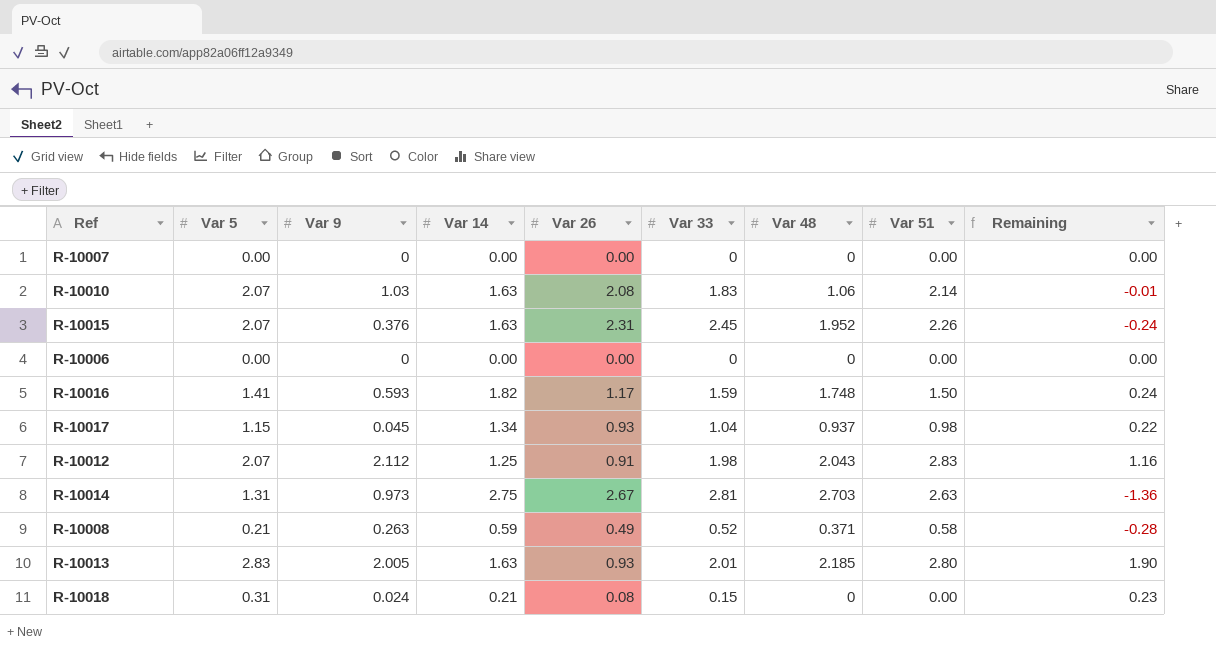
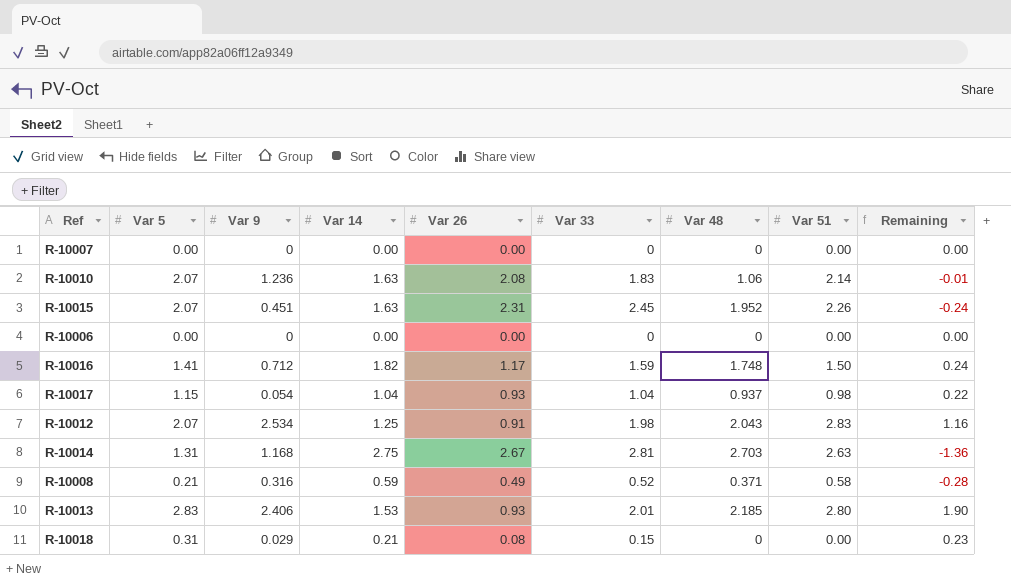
R-10010 | Var 9: 1.03 -> 1.236
R-10015 | Var 9: 0.376 -> 0.451
R-10016 | Var 9: 0.593 -> 0.712
R-10017 | Var 9: 0.045 -> 0.054
R-10017 | Var 14: 1.34 -> 1.04
R-10012 | Var 9: 2.112 -> 2.534
R-10014 | Var 9: 0.973 -> 1.168
R-10008 | Var 9: 0.263 -> 0.316
R-10013 | Var 9: 2.005 -> 2.406
R-10013 | Var 14: 1.63 -> 1.53
R-10018 | Var 9: 0.024 -> 0.029

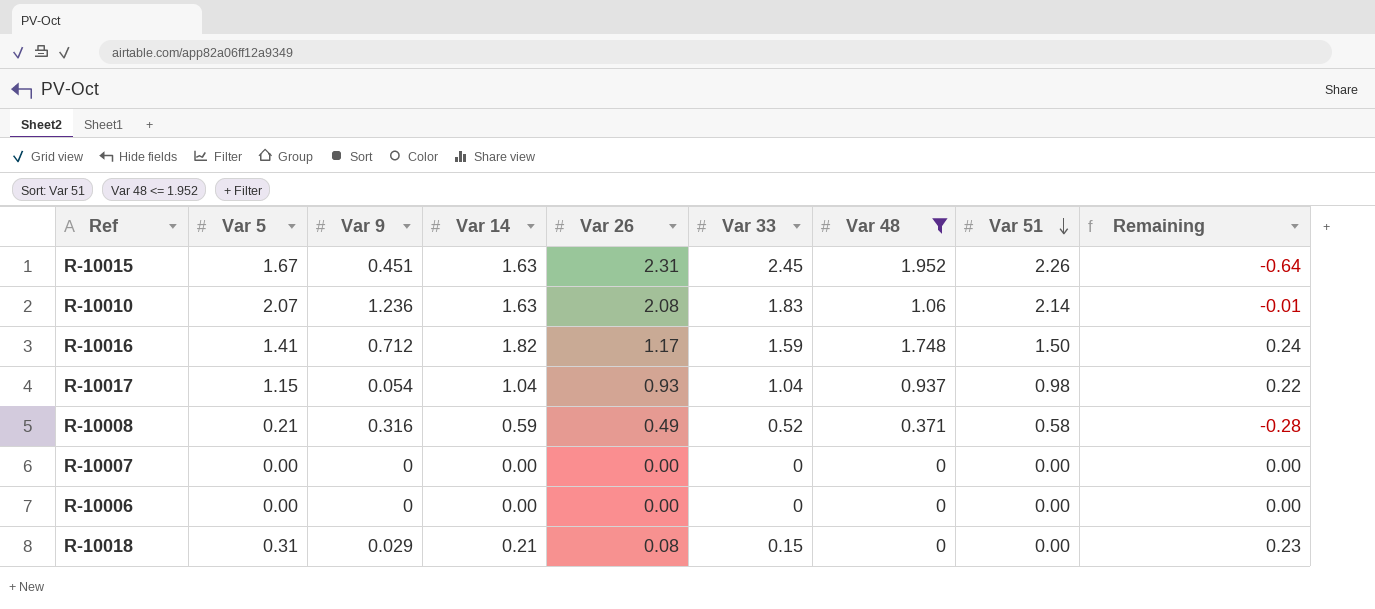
filter: none -> Var 48 <= 1.952
row order: none -> Var 51 descending
R-10015 | Var 5: 2.07 -> 1.67
R-10015 | Remaining: -0.24 -> -0.64

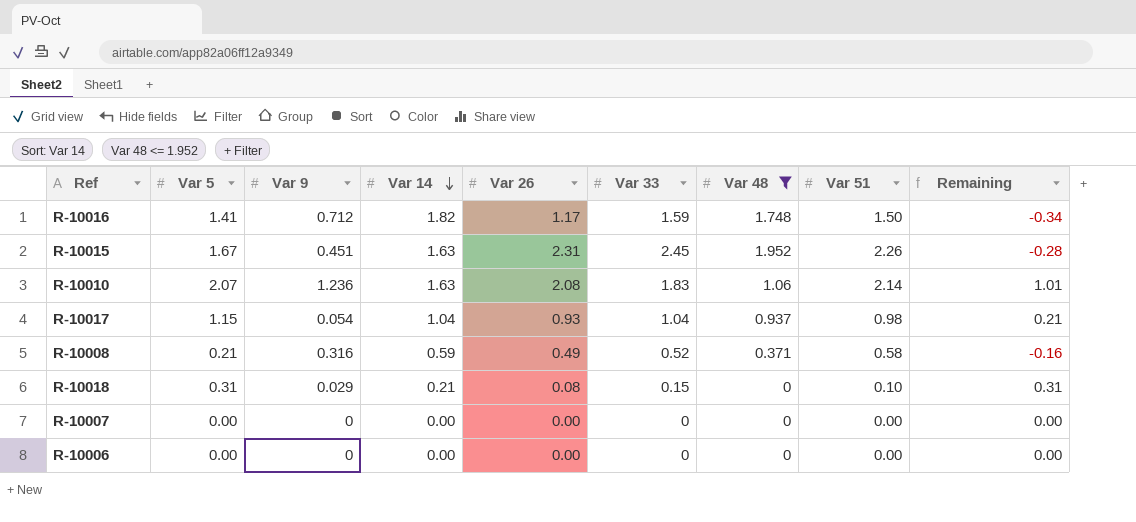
row order: Var 51 descending -> Var 14 descending
column Remaining | formula: [Var 5] - [Var 26] -> [Var 5] - [Var 48]
R-10018 | Var 51: 0.00 -> 0.10

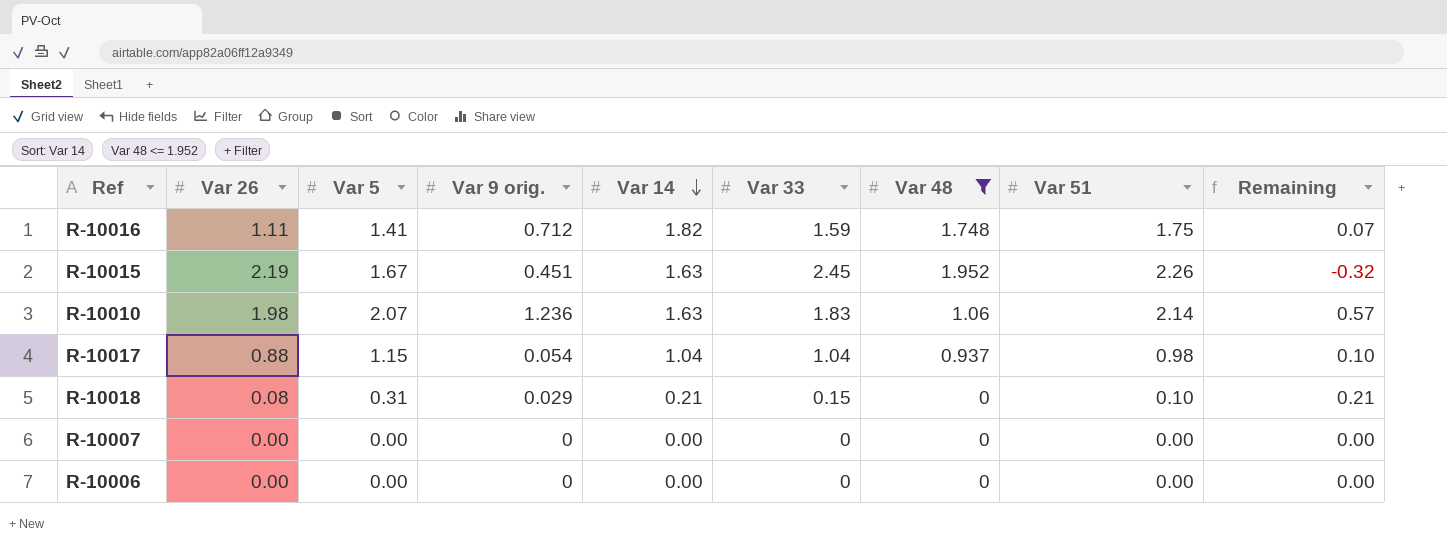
column Var 26 | position: 5 -> 2
column name: Var 9 -> Var 9 orig.
column Remaining | formula: [Var 5] - [Var 48] -> [Var 14] - [Var 48]
row R-10008: 0.21 | 0.316 | 0.59 | 0.49 | 0.52 | 0.371 | 0.58 | -0.16 -> none
R-10016 | Var 26: 1.17 -> 1.11
R-10016 | Var 51: 1.50 -> 1.75
R-10015 | Var 26: 2.31 -> 2.19
R-10010 | Var 26: 2.08 -> 1.98
R-10017 | Var 26: 0.93 -> 0.88

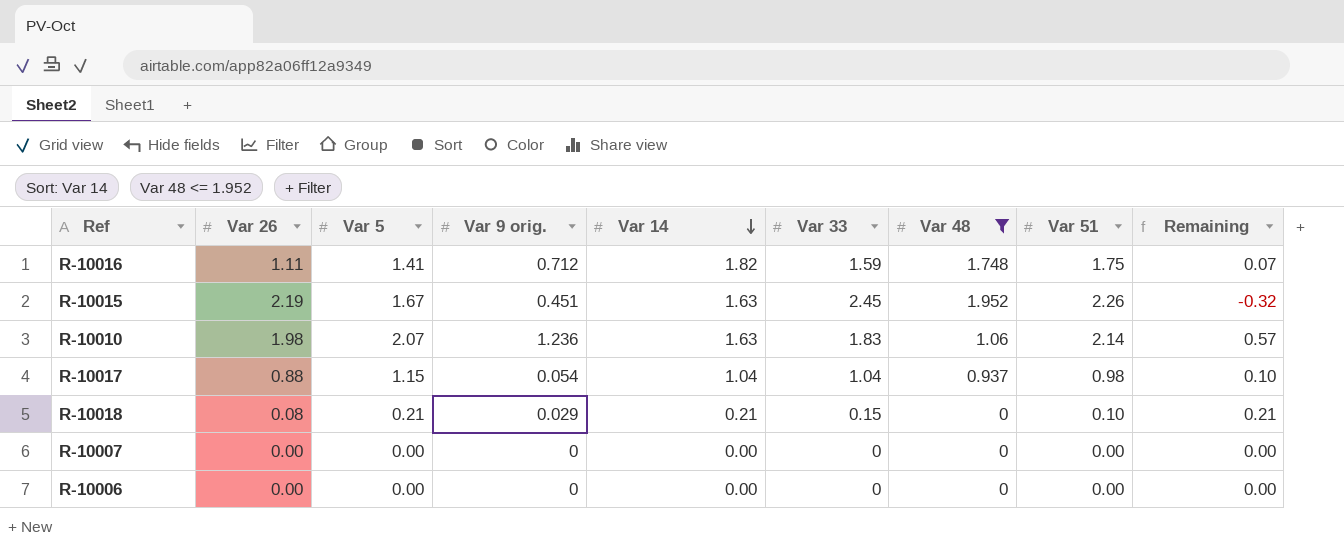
R-10018 | Var 5: 0.31 -> 0.21

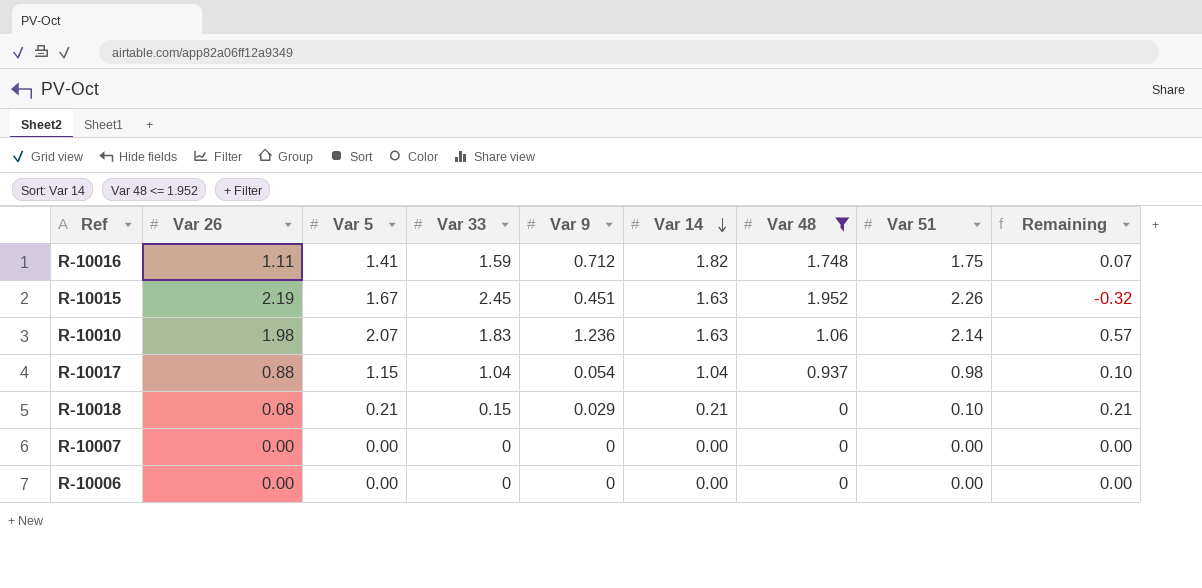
column Var 33 | position: 6 -> 4
column name: Var 9 orig. -> Var 9

